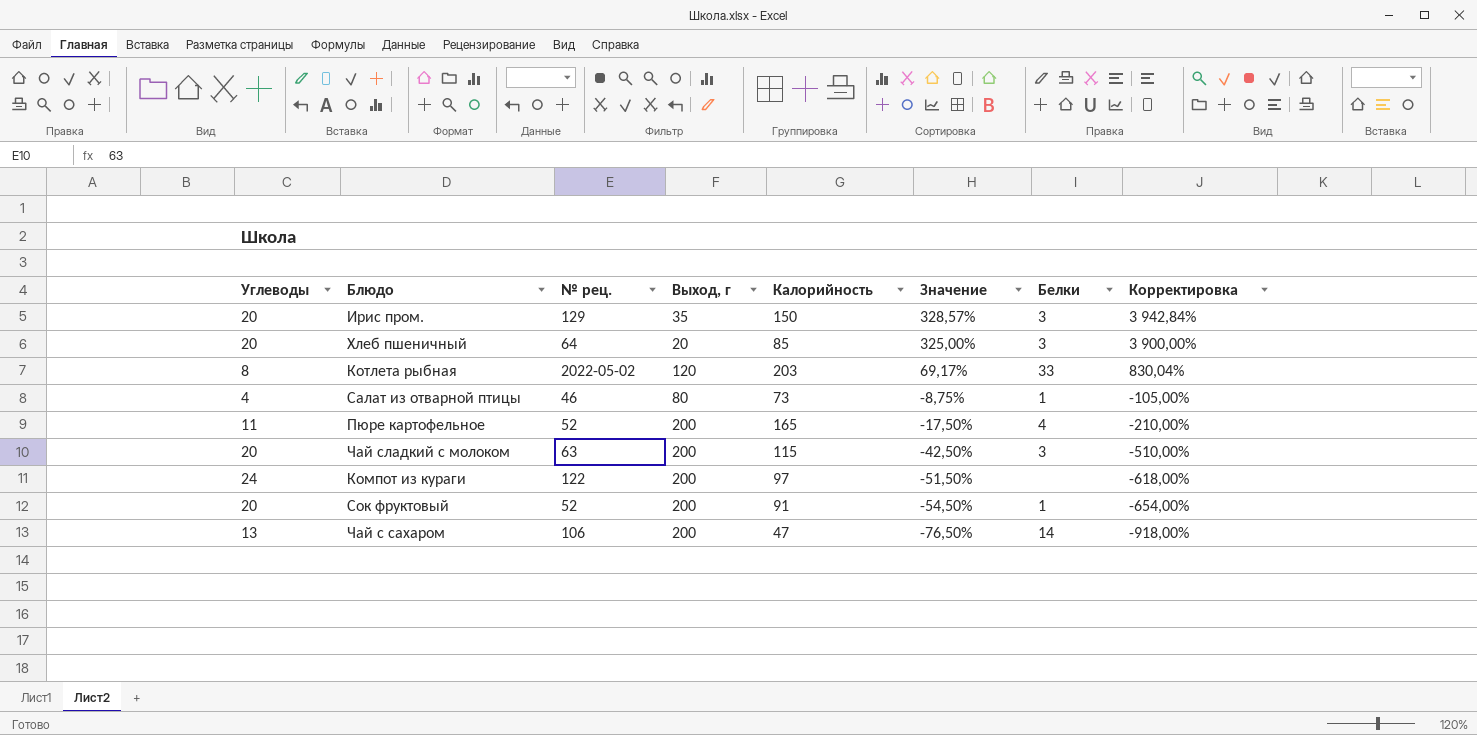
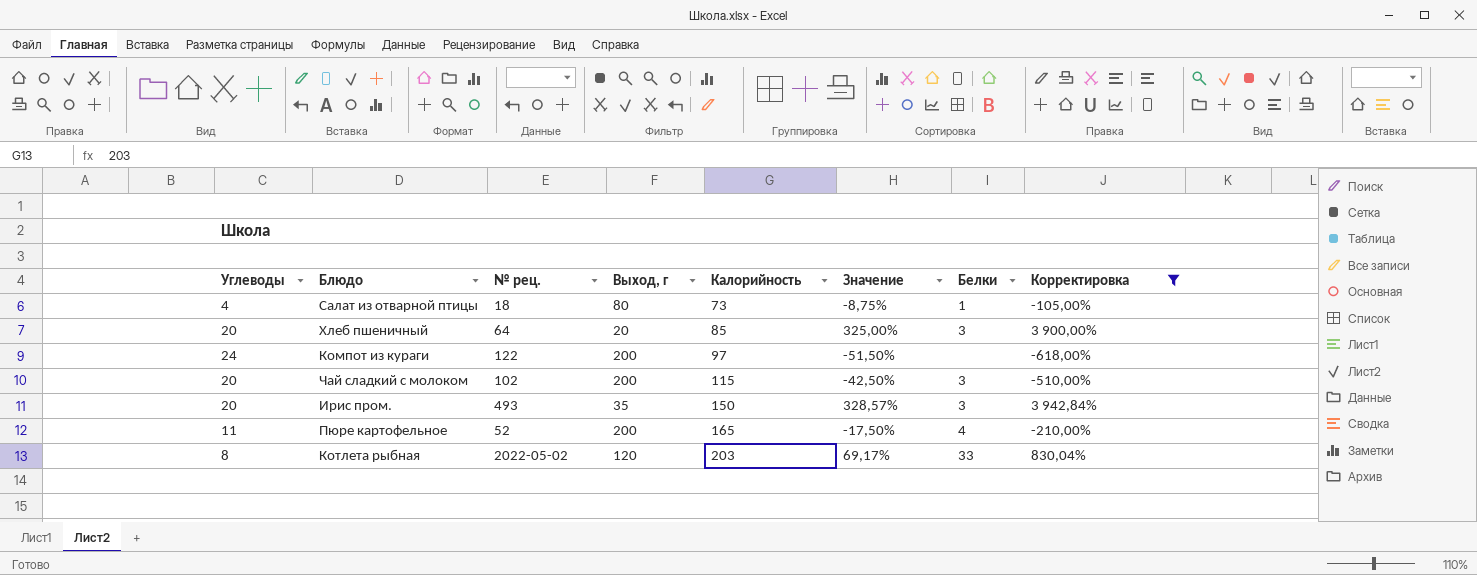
filter: none -> Корректировка >= -618,00%
row order: Значение descending -> Калорийность ascending
Салат из отварной птицы | № рец.: 46 -> 18
Чай сладкий с молоком | № рец.: 63 -> 102
Ирис пром. | № рец.: 129 -> 493

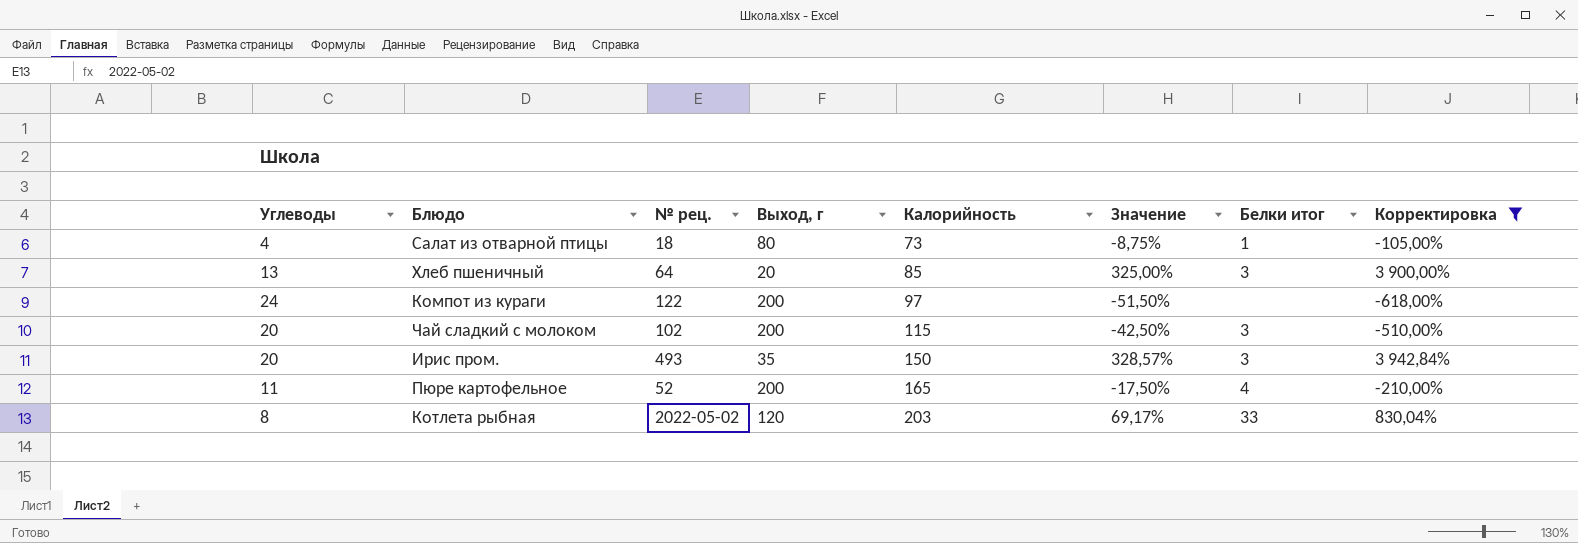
column name: Белки -> Белки итог
Хлеб пшеничный | Углеводы: 20 -> 13

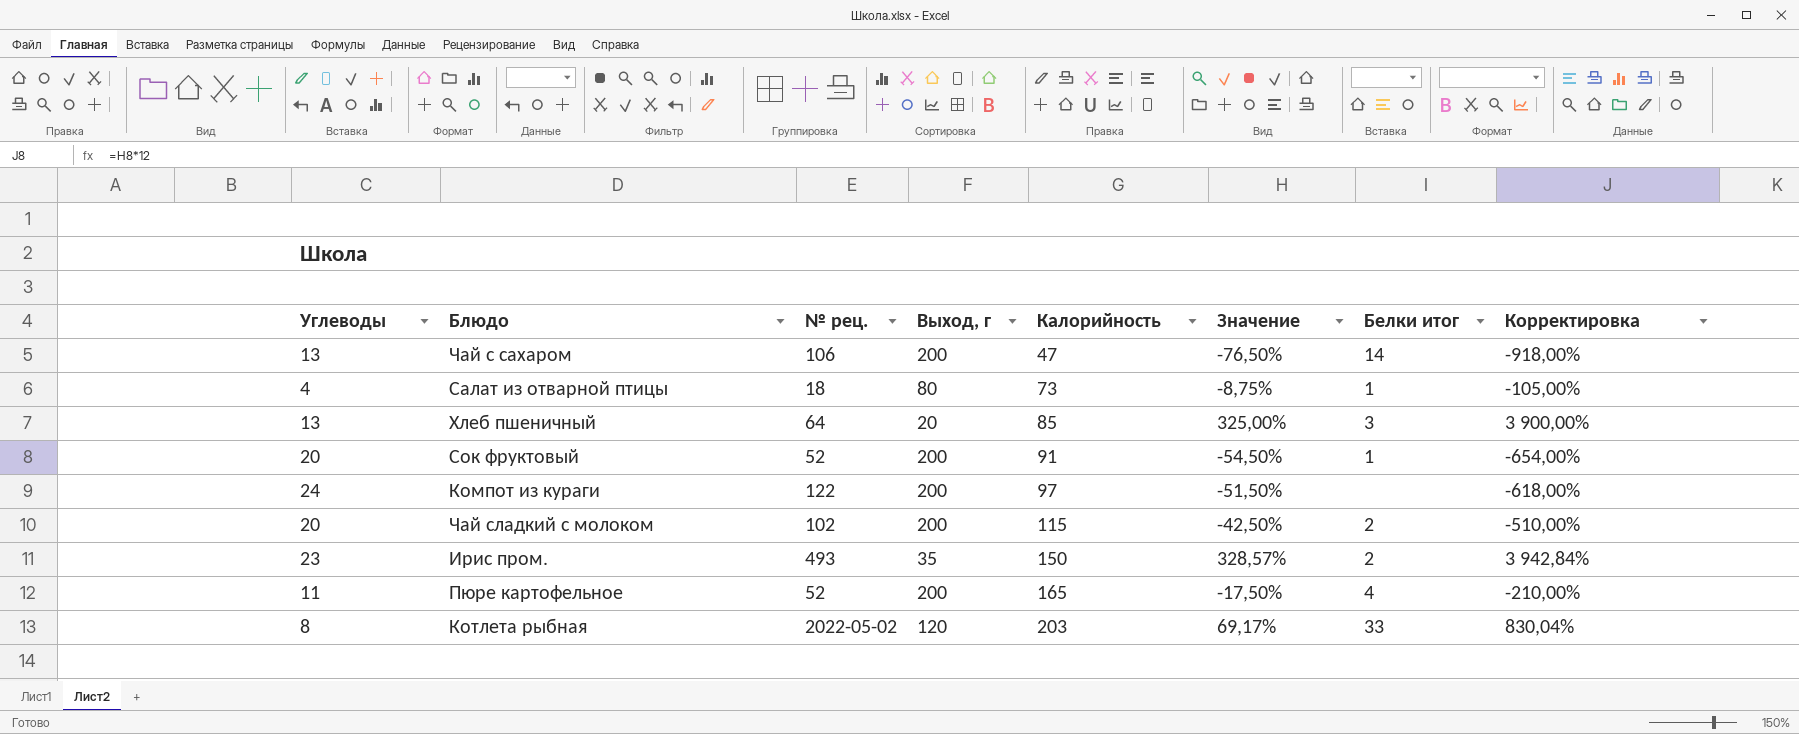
filter: Корректировка >= -618,00% -> none
Чай сладкий с молоком | Белки итог: 3 -> 2
Ирис пром. | Углеводы: 20 -> 23
Ирис пром. | Белки итог: 3 -> 2

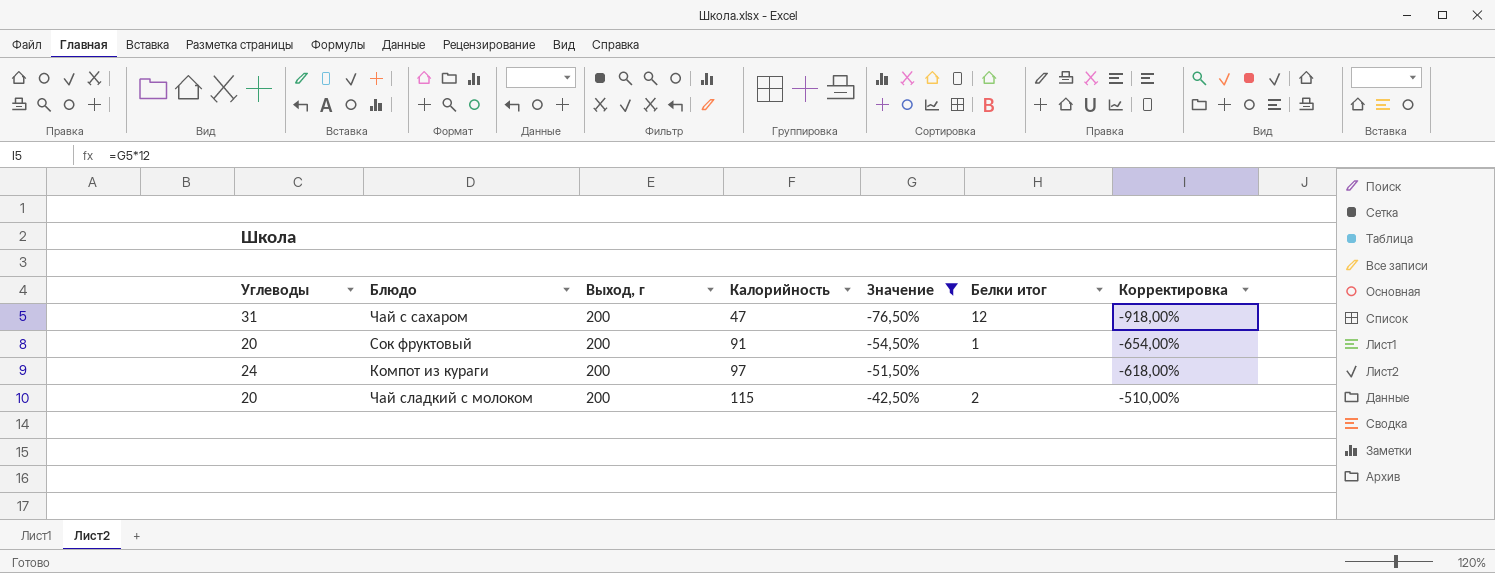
filter: none -> Значение <= -42,50%
column № рец. | position: 3 -> none
Чай с сахаром | Углеводы: 13 -> 31
Чай с сахаром | Белки итог: 14 -> 12

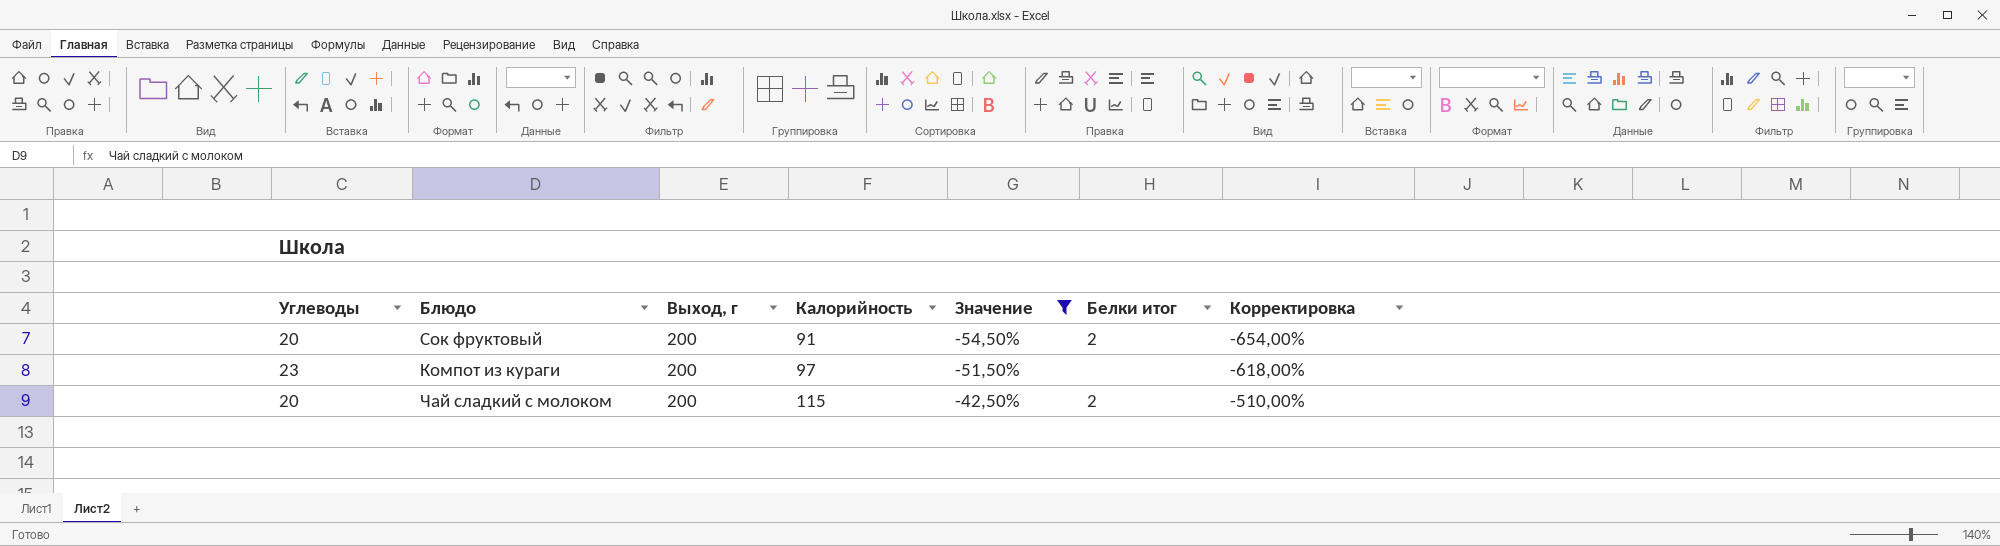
row Чай с сахаром: 31 | 200 | 47 | -76,50% | 12 | -918,00% -> none
Сок фруктовый | Белки итог: 1 -> 2
Компот из кураги | Углеводы: 24 -> 23

